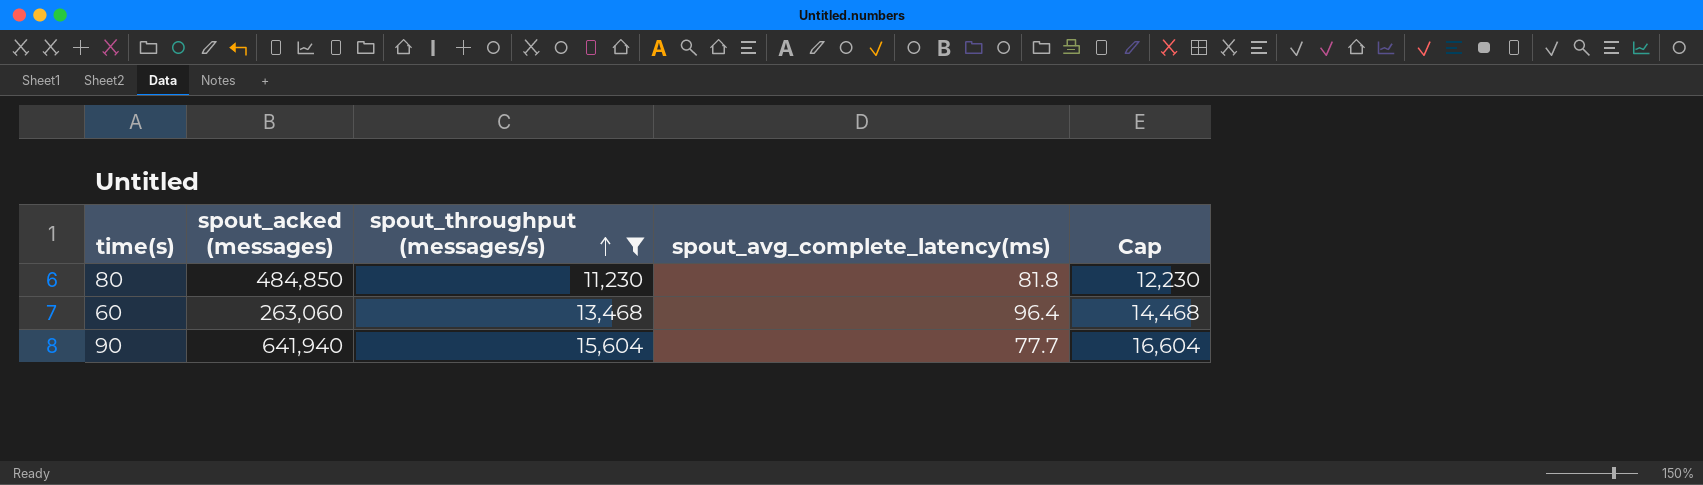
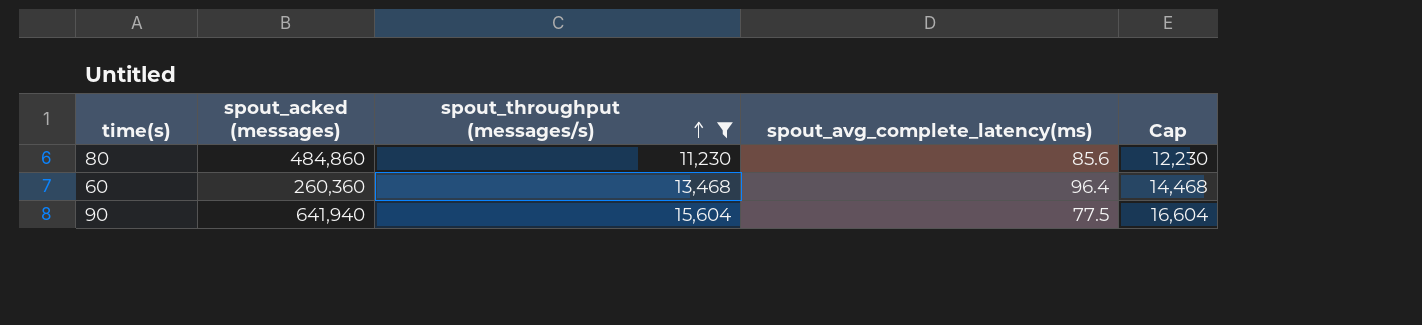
80 | spout_acked (messages): 484,850 -> 484,860
80 | spout_avg_complete_latency(ms): 81.8 -> 85.6
60 | spout_acked (messages): 263,060 -> 260,360
90 | spout_avg_complete_latency(ms): 77.7 -> 77.5

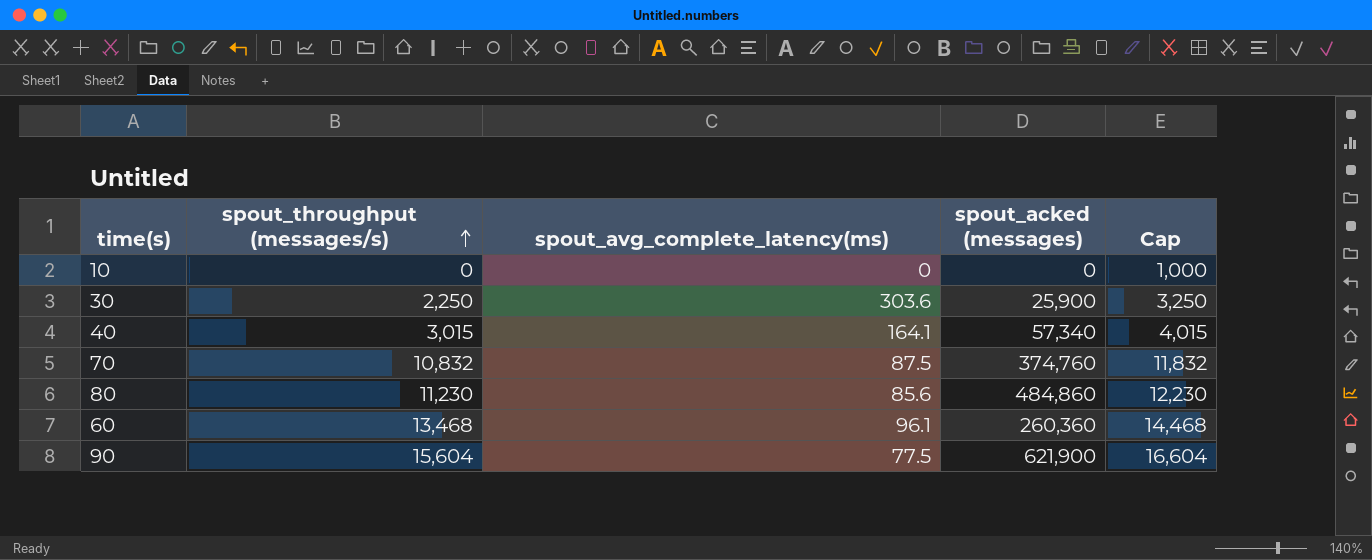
filter: spout_throughput (messages/s) >= 11,230 -> none
column spout_acked (messages) | position: 2 -> 4
60 | spout_avg_complete_latency(ms): 96.4 -> 96.1
90 | spout_acked (messages): 641,940 -> 621,900

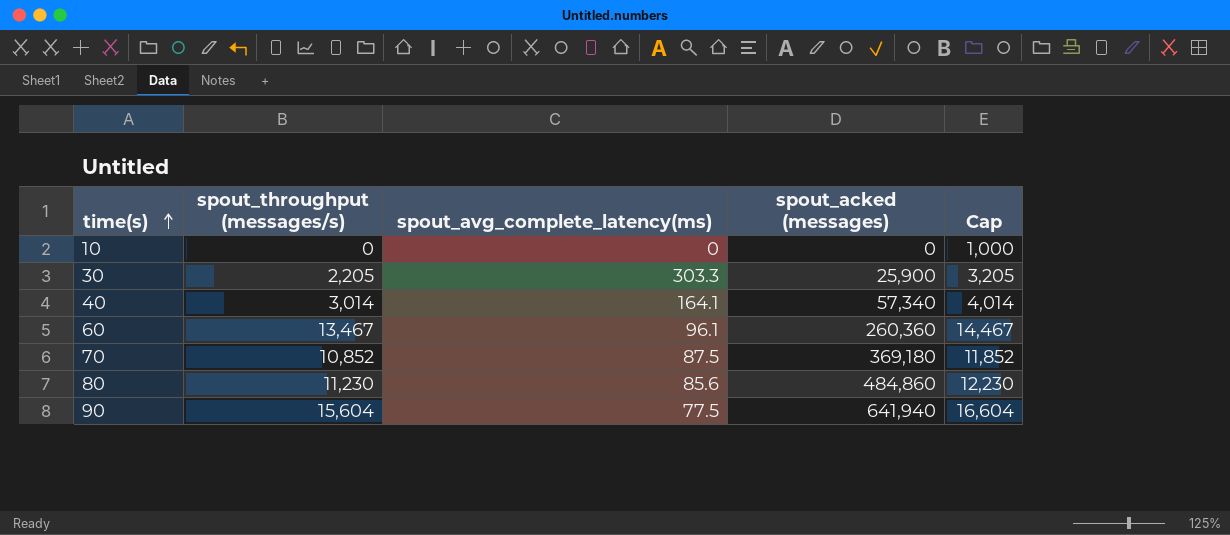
row order: spout_throughput (messages/s) ascending -> time(s) ascending
30 | spout_throughput (messages/s): 2,250 -> 2,205
30 | spout_avg_complete_latency(ms): 303.6 -> 303.3
30 | Cap: 3,250 -> 3,205
40 | spout_throughput (messages/s): 3,015 -> 3,014
40 | Cap: 4,015 -> 4,014
60 | spout_throughput (messages/s): 13,468 -> 13,467
60 | Cap: 14,468 -> 14,467
70 | spout_throughput (messages/s): 10,832 -> 10,852
70 | spout_acked (messages): 374,760 -> 369,180
70 | Cap: 11,832 -> 11,852
90 | spout_acked (messages): 621,900 -> 641,940

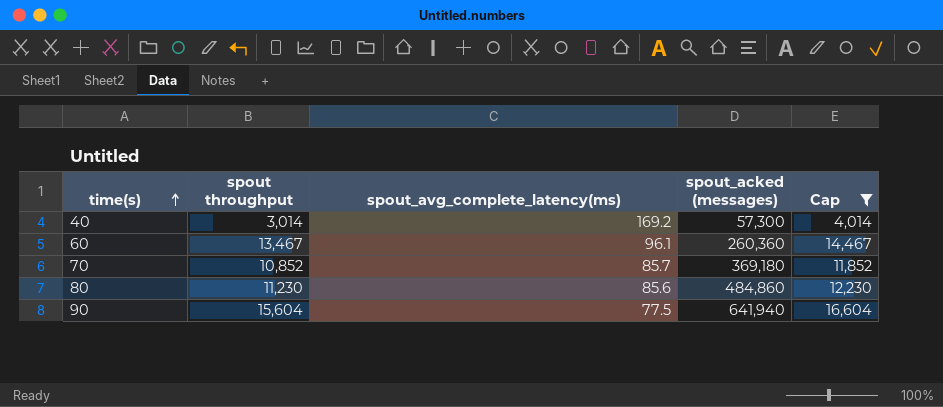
filter: none -> Cap >= 4,014
column name: spout_throughput (messages/s) -> spout throughput
40 | spout_avg_complete_latency(ms): 164.1 -> 169.2
40 | spout_acked (messages): 57,340 -> 57,300
70 | spout_avg_complete_latency(ms): 87.5 -> 85.7

